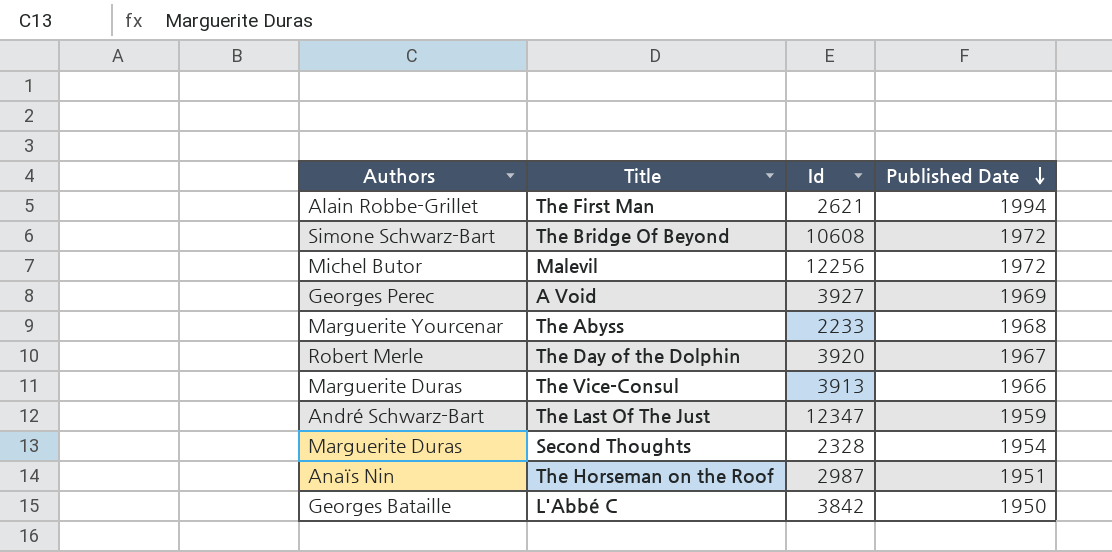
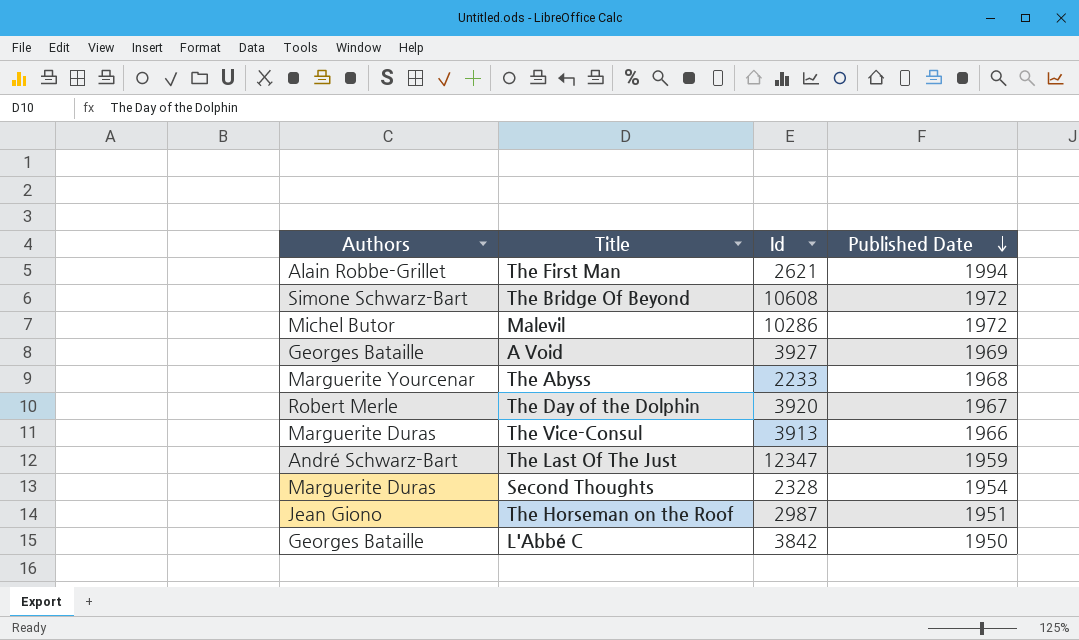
Malevil | Id: 12256 -> 10286
A Void | Authors: Georges Perec -> Georges Bataille
The Horseman on the Roof | Authors: Anaïs Nin -> Jean Giono

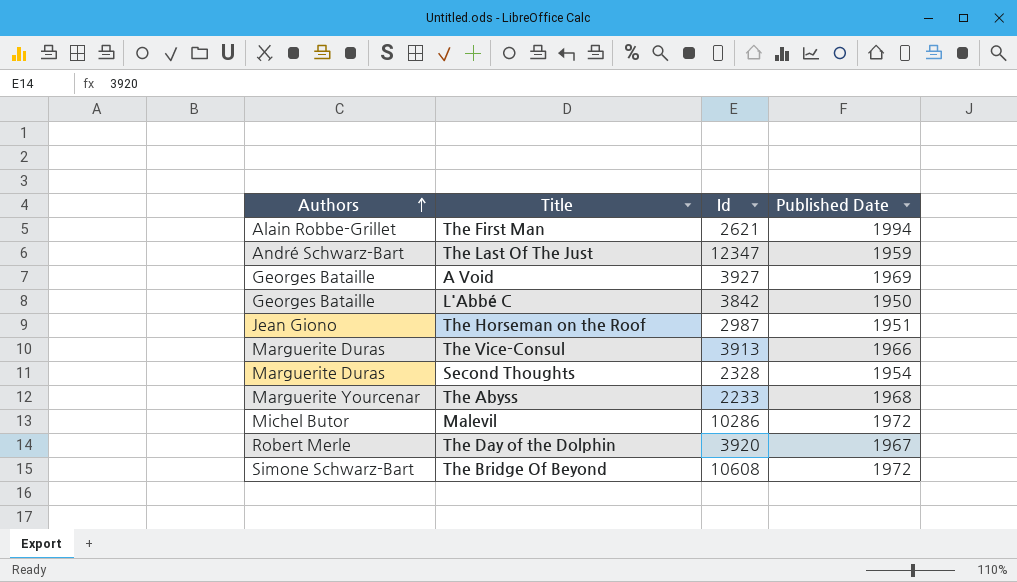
row order: Published Date descending -> Authors ascending

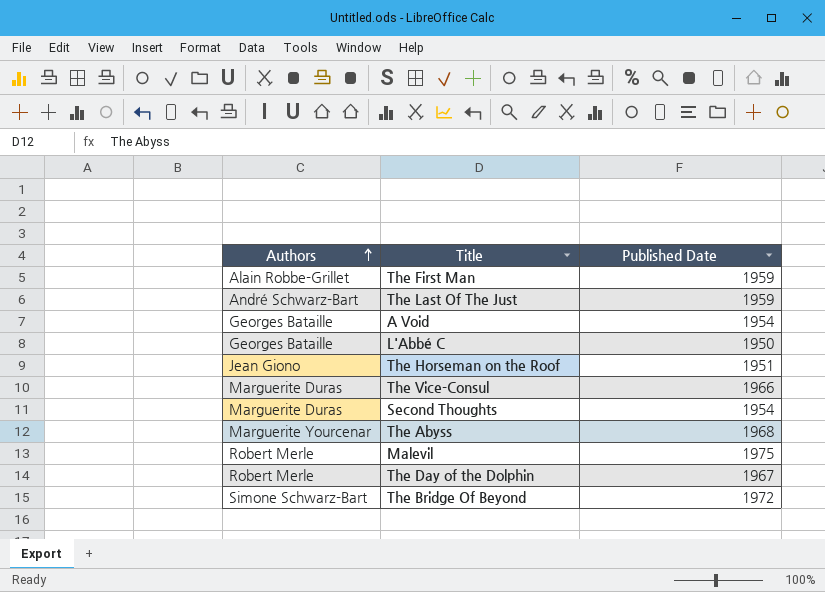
column Id | position: 3 -> none
The First Man | Published Date: 1994 -> 1959
A Void | Published Date: 1969 -> 1954
Malevil | Authors: Michel Butor -> Robert Merle
Malevil | Published Date: 1972 -> 1975

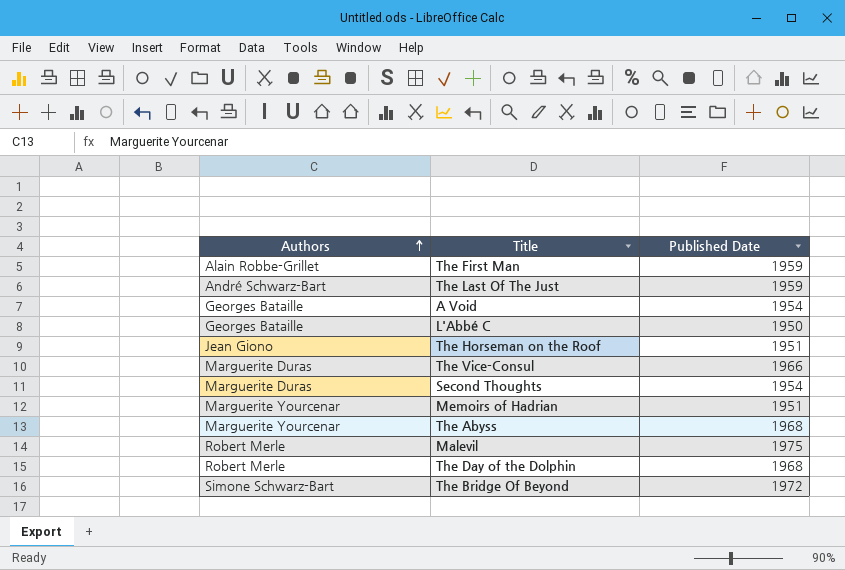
row Memoirs of Hadrian: none -> Marguerite Yourcenar | 1951
The Day of the Dolphin | Published Date: 1967 -> 1968

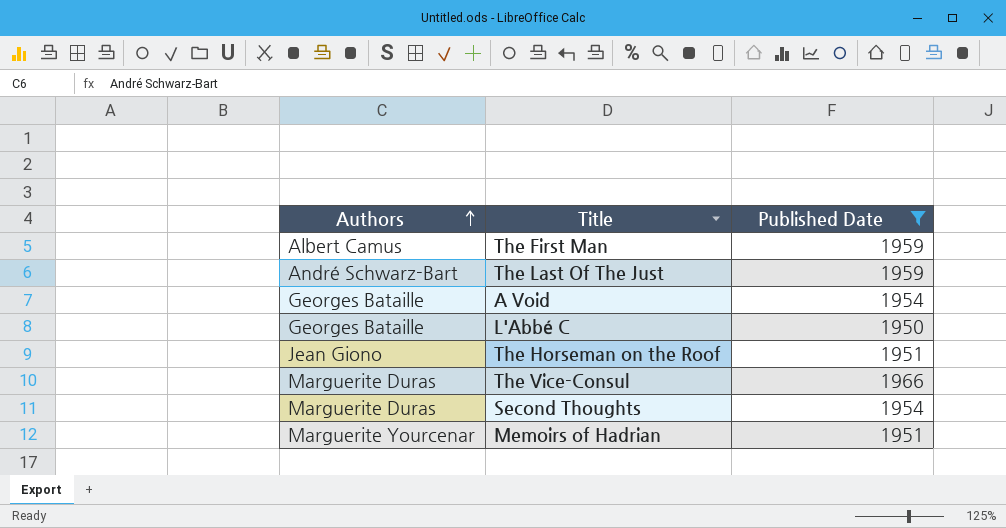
filter: none -> Published Date <= 1966
The First Man | Authors: Alain Robbe-Grillet -> Albert Camus

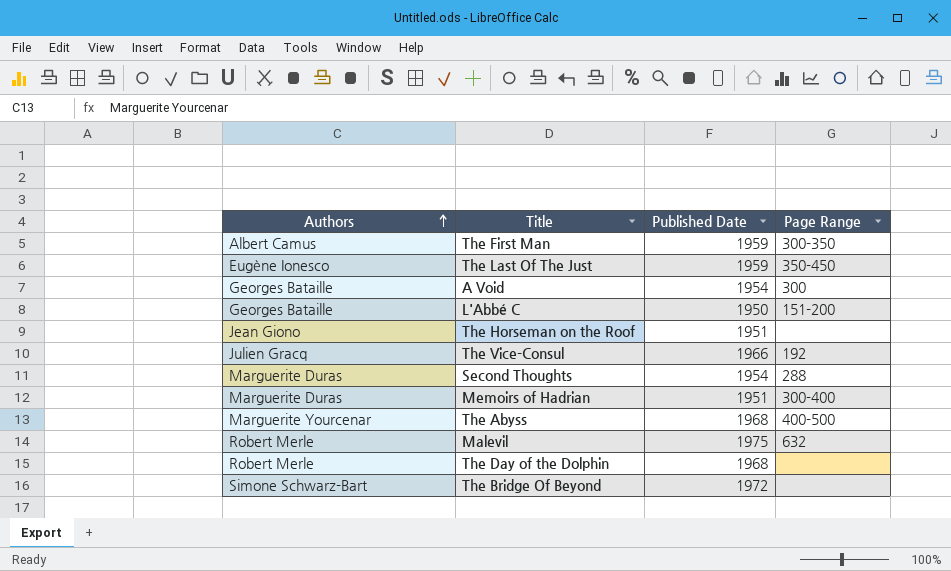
filter: Published Date <= 1966 -> none
column Page Range | position: none -> 4
The Last Of The Just | Authors: André Schwarz-Bart -> Eugène Ionesco
The Vice-Consul | Authors: Marguerite Duras -> Julien Gracq
Memoirs of Hadrian | Authors: Marguerite Yourcenar -> Marguerite Duras

